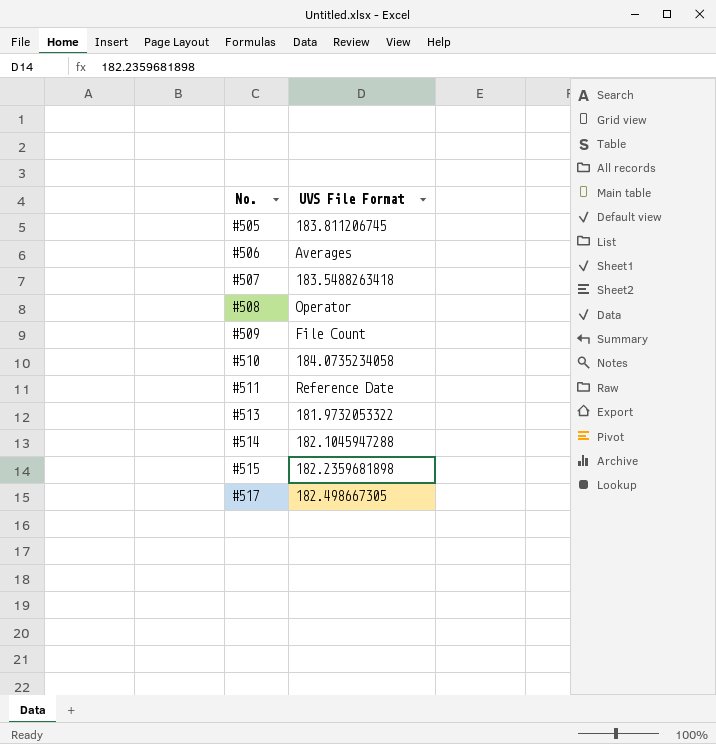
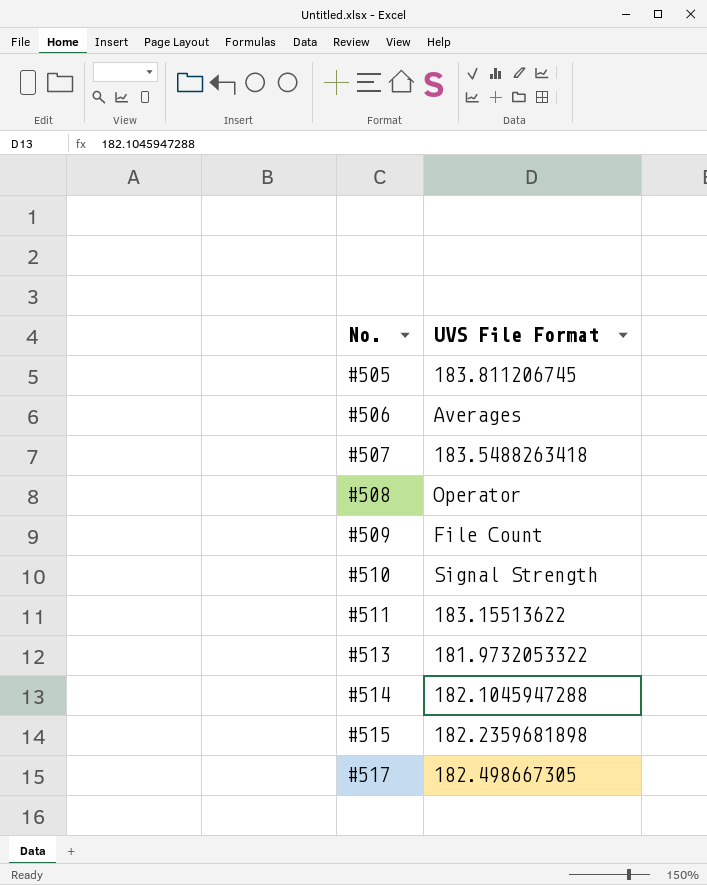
#510 | UVS File Format: 184.0735234058 -> Signal Strength
#511 | UVS File Format: Reference Date -> 183.15513622

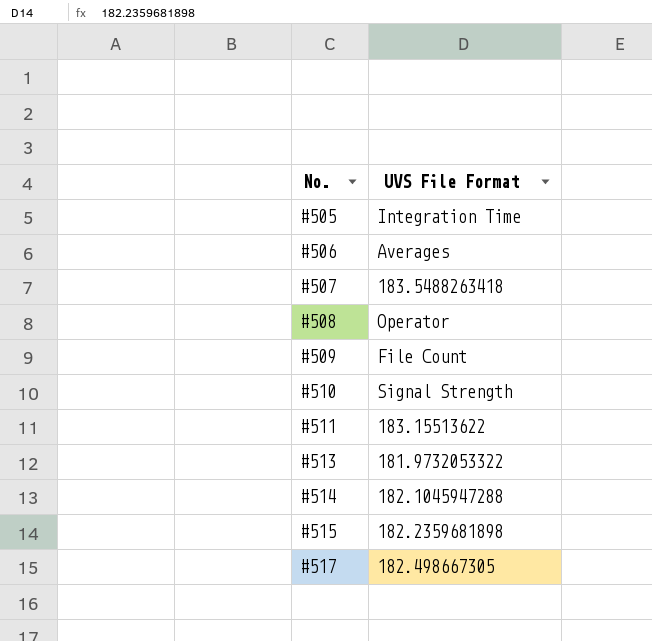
#505 | UVS File Format: 183.811206745 -> Integration Time

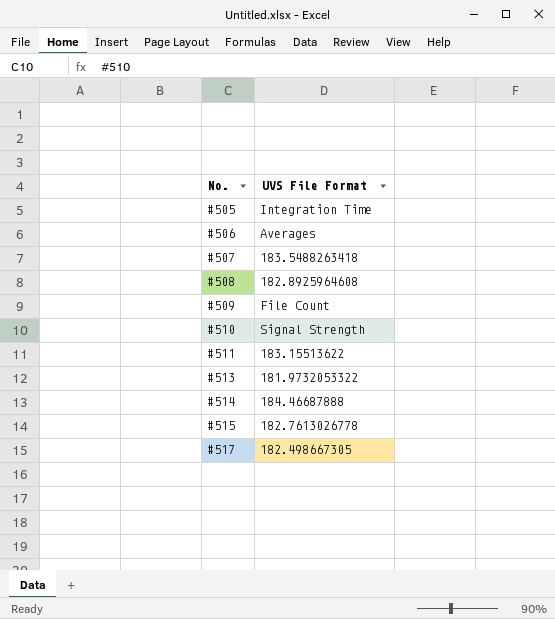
#508 | UVS File Format: Operator -> 182.8925964608
#514 | UVS File Format: 182.1045947288 -> 184.46687888
#515 | UVS File Format: 182.2359681898 -> 182.7613026778

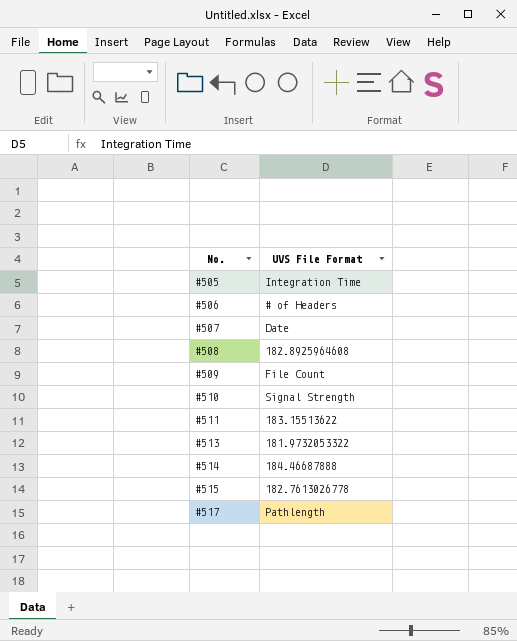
#506 | UVS File Format: Averages -> # of Headers
#507 | UVS File Format: 183.5488263418 -> Date
#517 | UVS File Format: 182.498667305 -> Pathlength

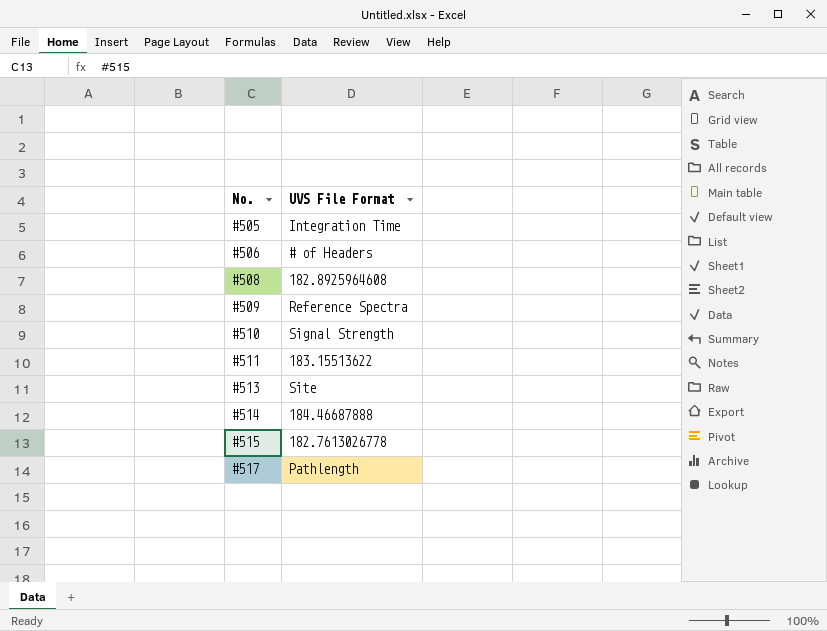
row #507: Date -> none
#509 | UVS File Format: File Count -> Reference Spectra
#513 | UVS File Format: 181.9732053322 -> Site

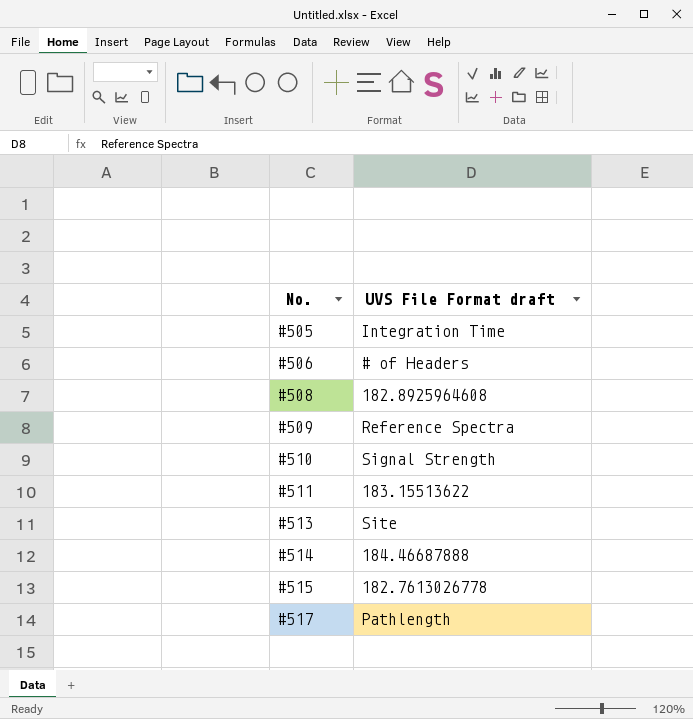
column name: UVS File Format -> UVS File Format draft

